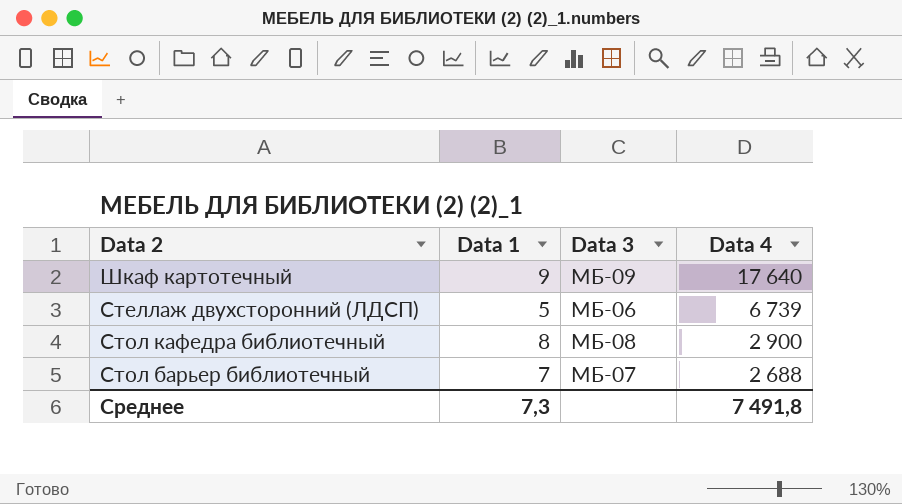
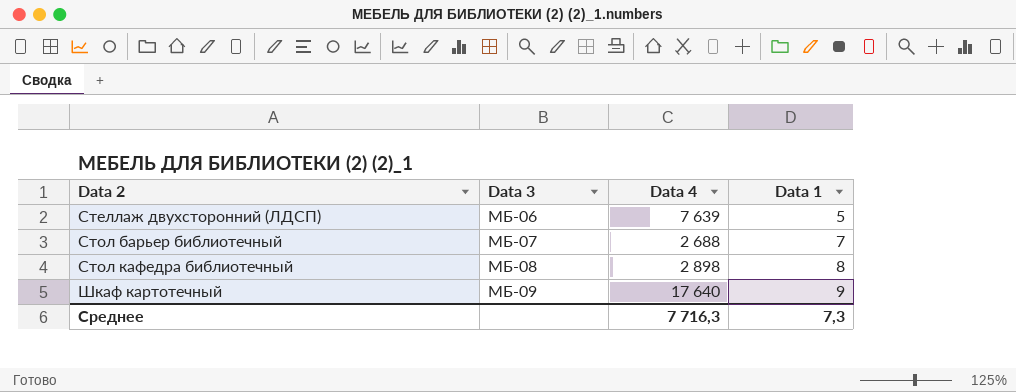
row order: Data 4 descending -> Data 2 ascending
column Data 1 | position: 2 -> 4
Стеллаж двухсторонний (ЛДСП) | Data 4: 6 739 -> 7 639
Стол кафедра библиотечный | Data 4: 2 900 -> 2 898
Среднее | Data 4: 7 491,8 -> 7 716,3

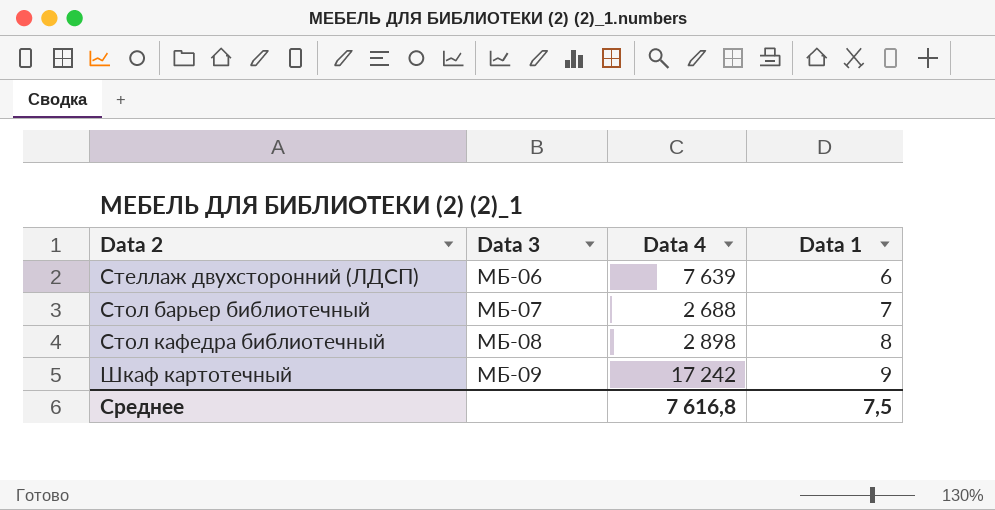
Стеллаж двухсторонний (ЛДСП) | Data 1: 5 -> 6
Шкаф картотечный | Data 4: 17 640 -> 17 242
Среднее | Data 4: 7 716,3 -> 7 616,8
Среднее | Data 1: 7,3 -> 7,5

